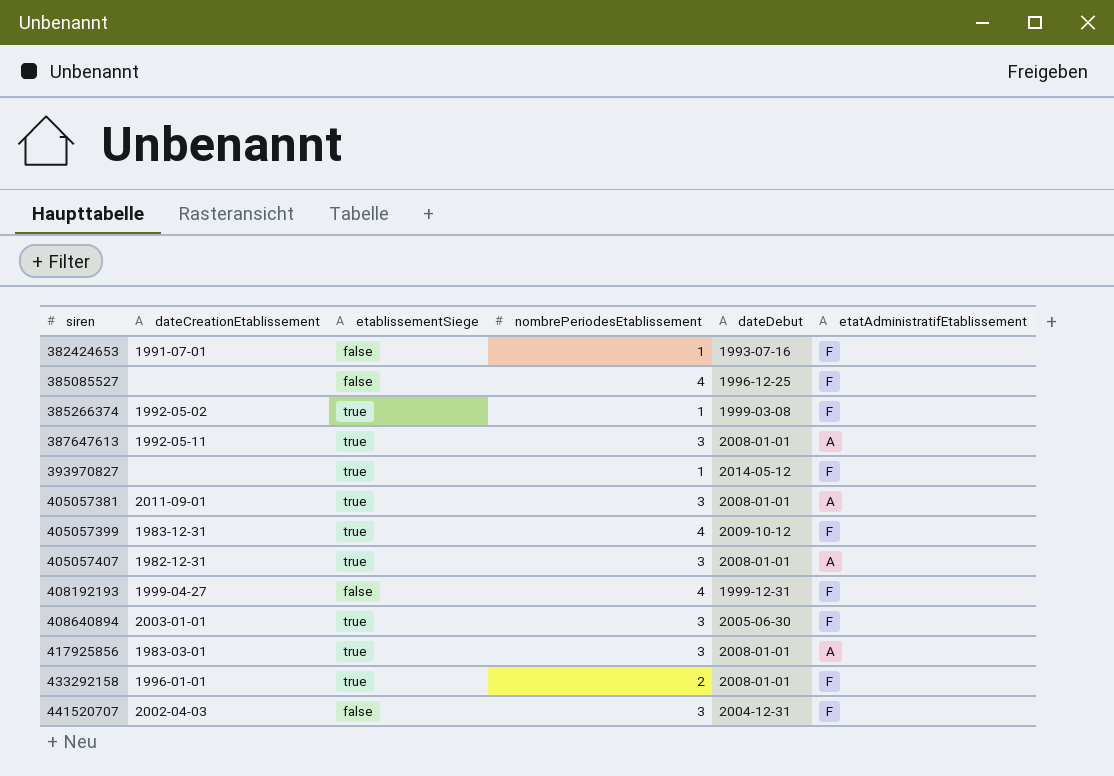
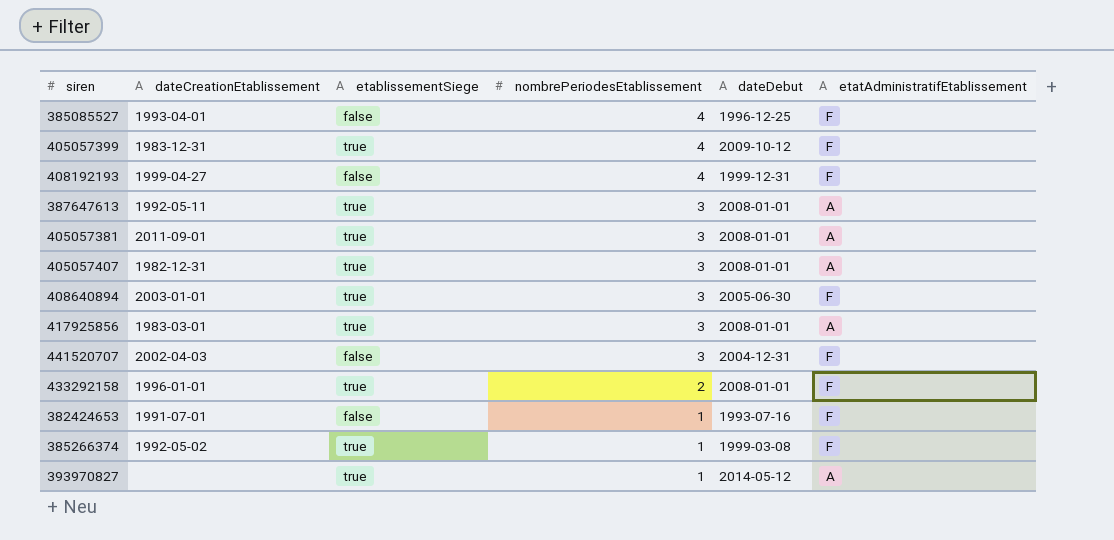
row order: siren ascending -> nombrePeriodesEtablissement descending
385085527 | dateCreationEtablissement: none -> 1993-04-01
393970827 | etatAdministratifEtablissement: F -> A

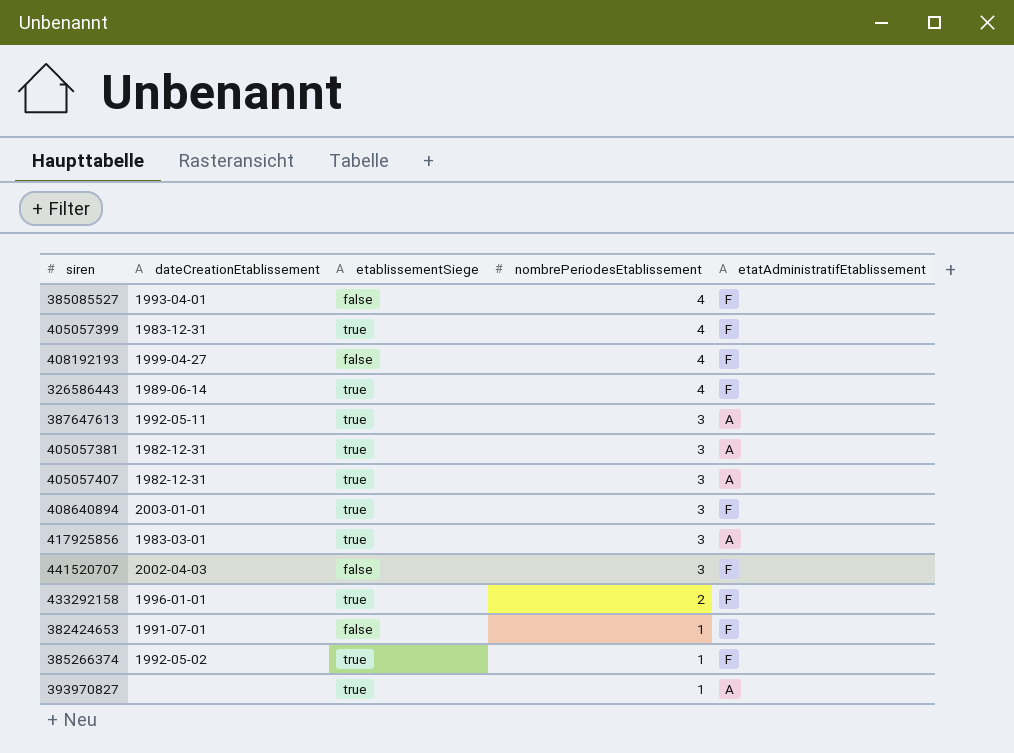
column dateDebut | position: 5 -> none
row 326586443: none -> 1989-06-14 | true | 4 | F
405057381 | dateCreationEtablissement: 2011-09-01 -> 1982-12-31

